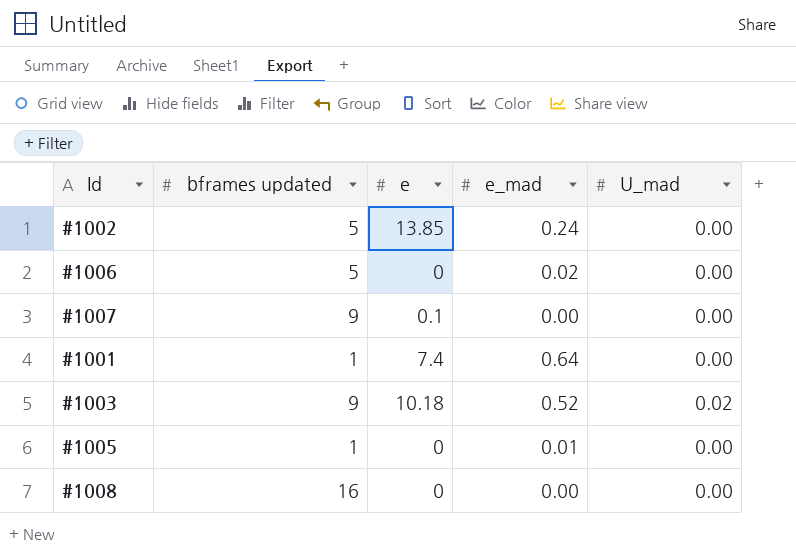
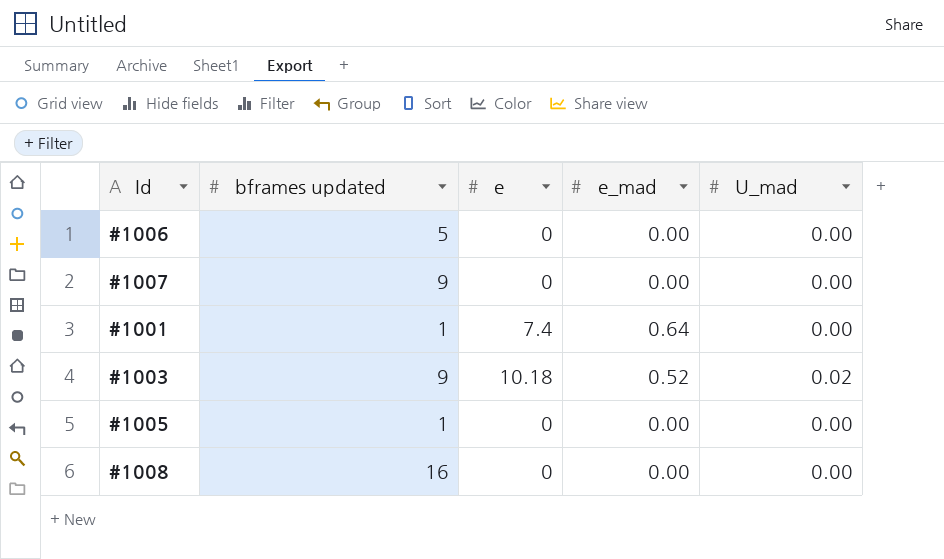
row #1002: 5 | 13.85 | 0.24 | 0.00 -> none
#1006 | e_mad: 0.02 -> 0.00
#1007 | e: 0.1 -> 0
#1005 | e_mad: 0.01 -> 0.00

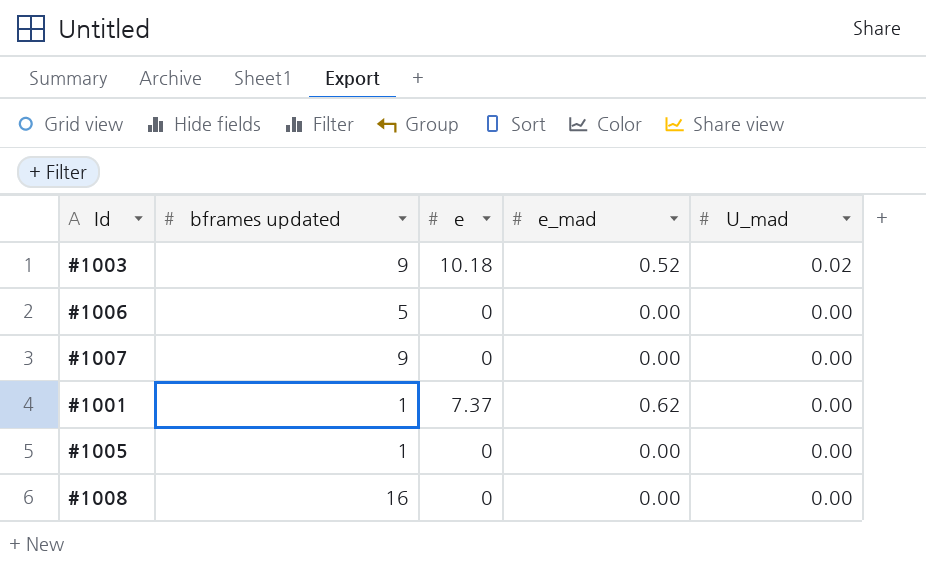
row order: none -> U_mad descending
#1001 | e: 7.4 -> 7.37
#1001 | e_mad: 0.64 -> 0.62

